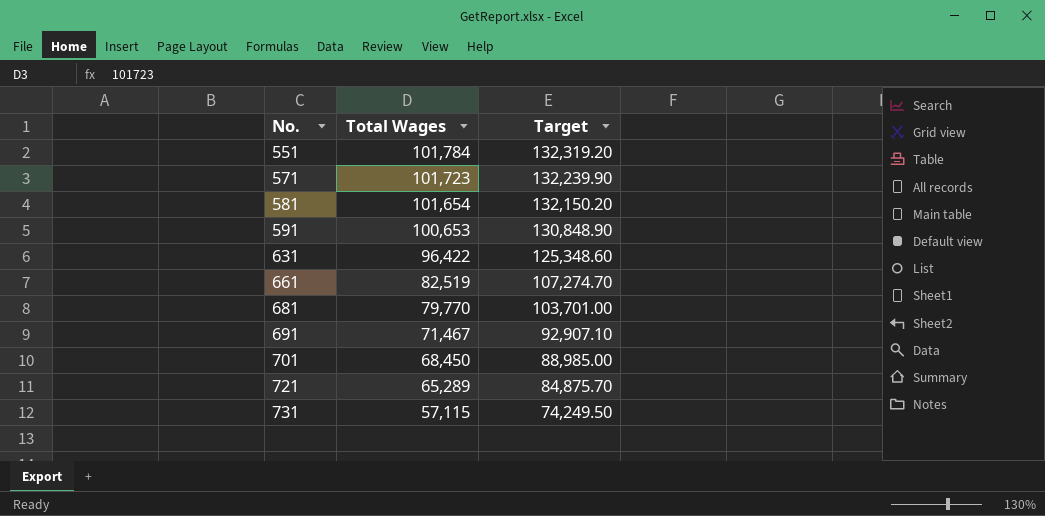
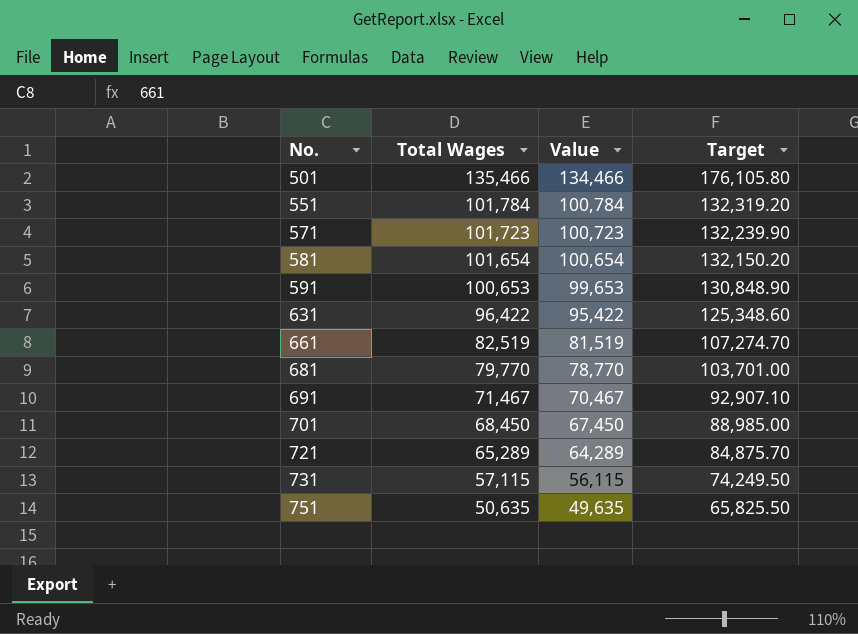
column Value | formula: none -> [Total Wages] - 1000
row 501: none -> 135,466 | 134,466 | 176,105.80
row 751: none -> 50,635 | 49,635 | 65,825.50

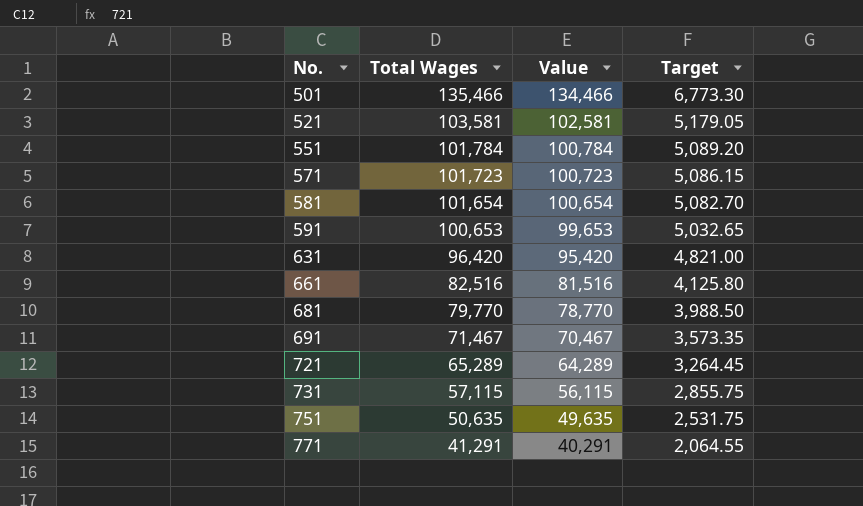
column Target | formula: [Total Wages] * 1.3 -> [Total Wages] * 0.05
row 701: 68,450 | 67,450 | 88,985.00 -> none
row 521: none -> 103,581 | 102,581 | 5,179.05
631 | Total Wages: 96,422 -> 96,420
631 | Value: 95,422 -> 95,420
661 | Total Wages: 82,519 -> 82,516
661 | Value: 81,519 -> 81,516
row 771: none -> 41,291 | 40,291 | 2,064.55

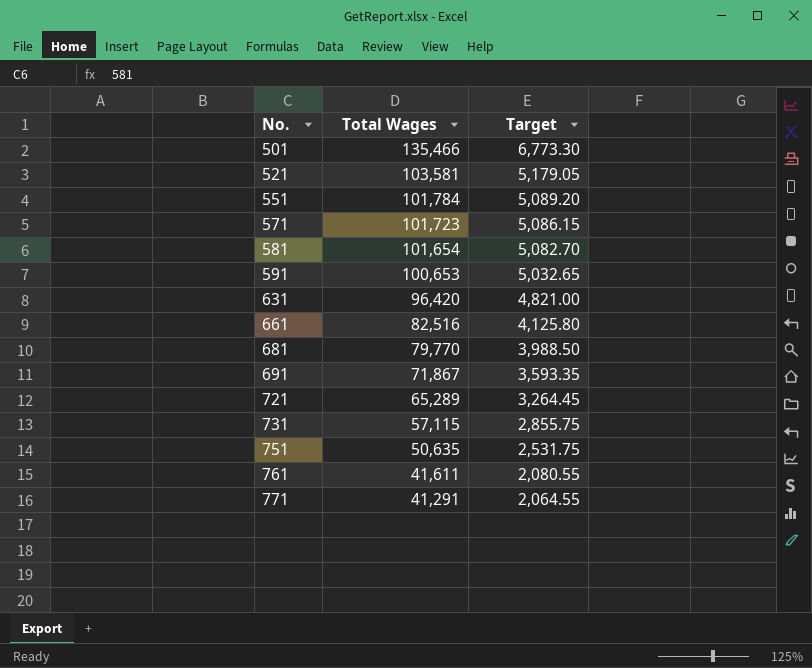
column Value | formula: [Total Wages] - 1000 -> none
691 | Total Wages: 71,467 -> 71,867
691 | Target: 3,573.35 -> 3,593.35
row 761: none -> 41,611 | 2,080.55

